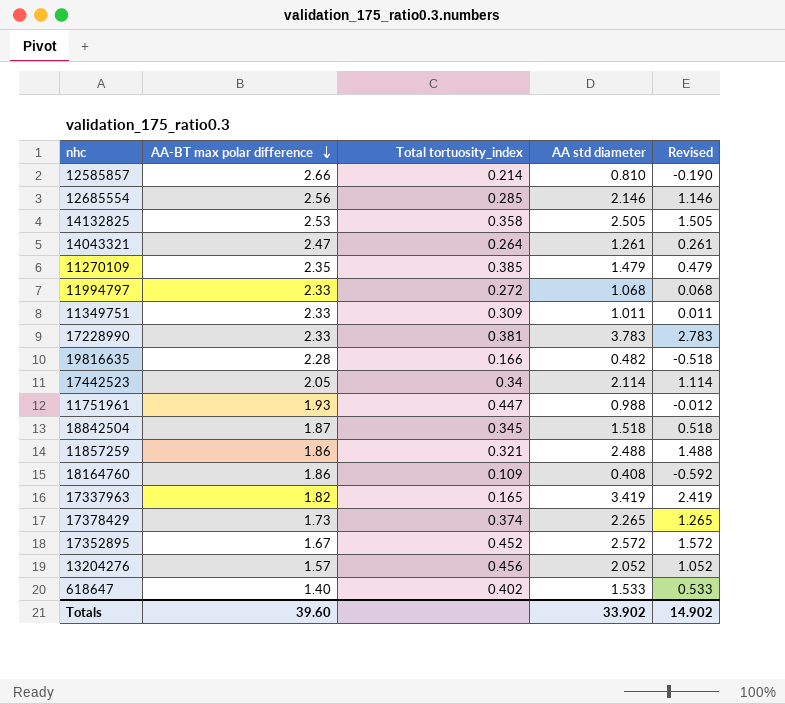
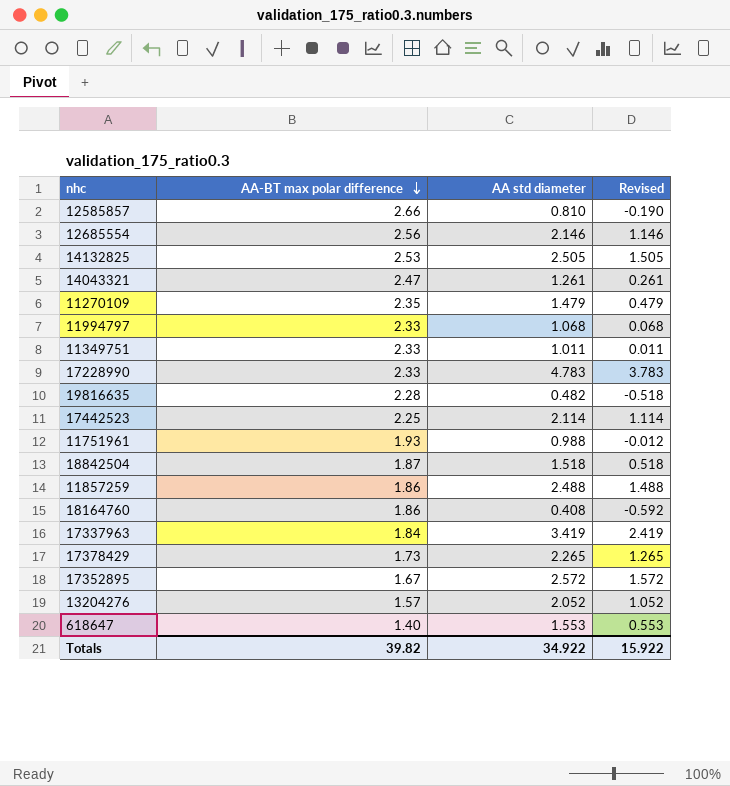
column Total tortuosity_index | position: 3 -> none
17228990 | AA std diameter: 3.783 -> 4.783
17228990 | Revised: 2.783 -> 3.783
17442523 | AA-BT max polar difference: 2.05 -> 2.25
17337963 | AA-BT max polar difference: 1.82 -> 1.84
618647 | AA std diameter: 1.533 -> 1.553
618647 | Revised: 0.533 -> 0.553
Totals | AA-BT max polar difference: 39.60 -> 39.82
Totals | AA std diameter: 33.902 -> 34.922
Totals | Revised: 14.902 -> 15.922

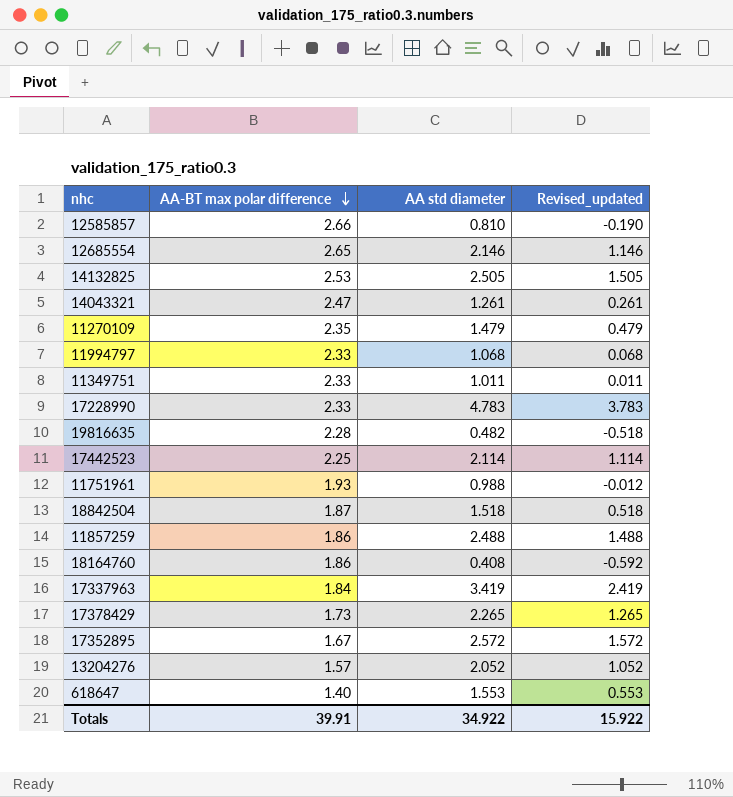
column name: Revised -> Revised_updated
12685554 | AA-BT max polar difference: 2.56 -> 2.65
Totals | AA-BT max polar difference: 39.82 -> 39.91

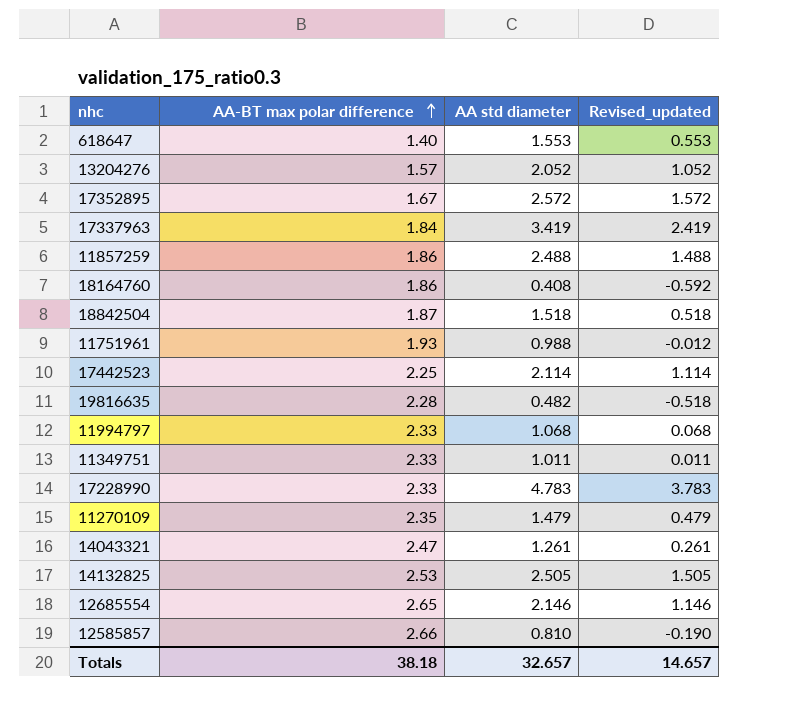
row order: AA-BT max polar difference descending -> AA-BT max polar difference ascending
row 17378429: 1.73 | 2.265 | 1.265 -> none
Totals | AA-BT max polar difference: 39.91 -> 38.18
Totals | AA std diameter: 34.922 -> 32.657
Totals | Revised_updated: 15.922 -> 14.657

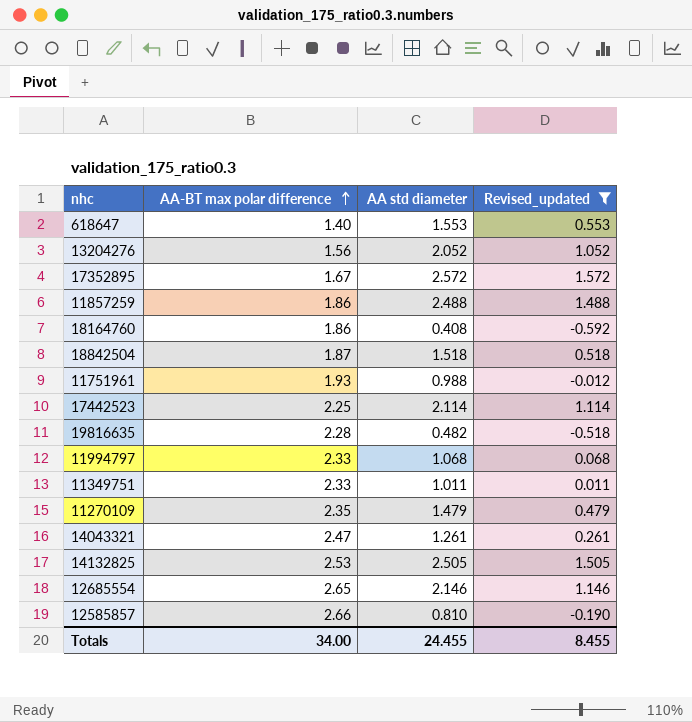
filter: none -> Revised_updated <= 1.572
13204276 | AA-BT max polar difference: 1.57 -> 1.56
Totals | AA-BT max polar difference: 38.18 -> 34.00
Totals | AA std diameter: 32.657 -> 24.455
Totals | Revised_updated: 14.657 -> 8.455

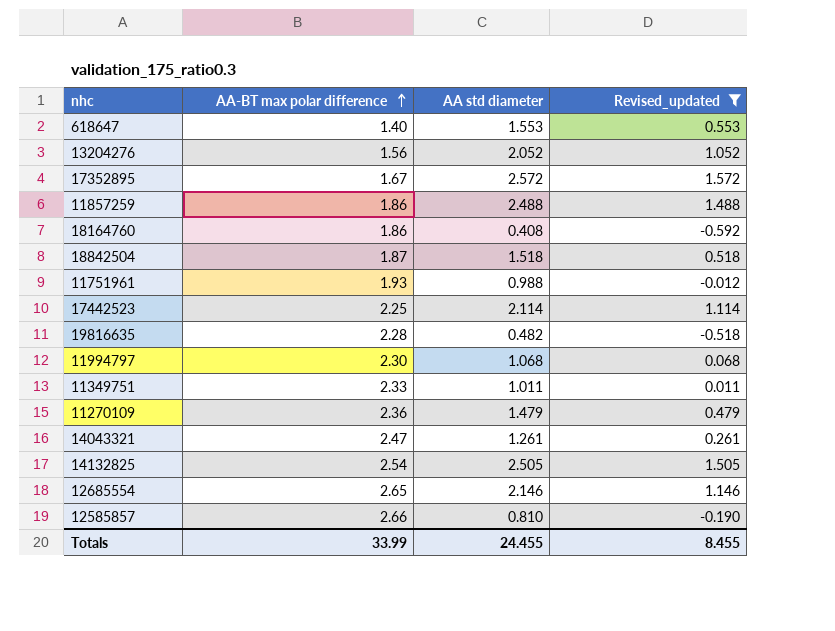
11994797 | AA-BT max polar difference: 2.33 -> 2.30
11270109 | AA-BT max polar difference: 2.35 -> 2.36
14132825 | AA-BT max polar difference: 2.53 -> 2.54
Totals | AA-BT max polar difference: 34.00 -> 33.99

